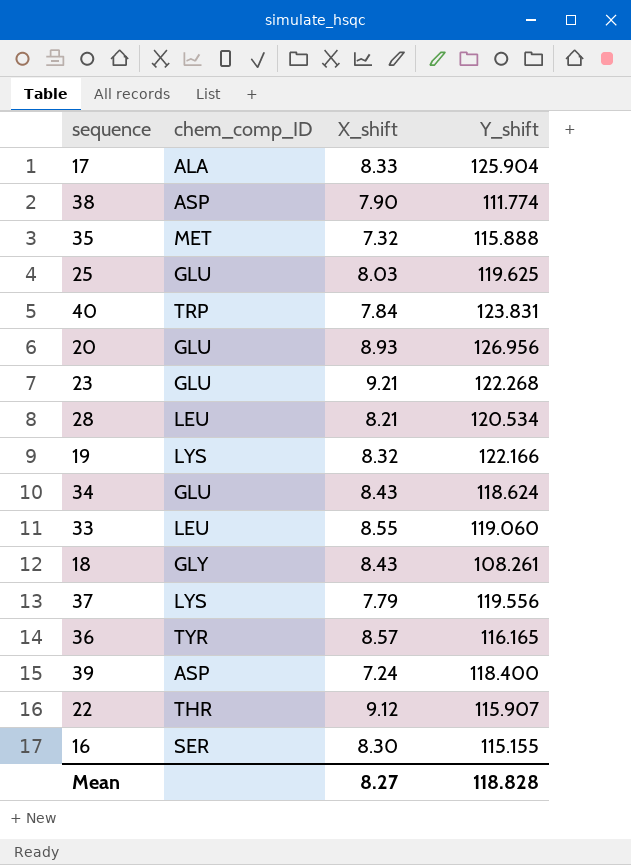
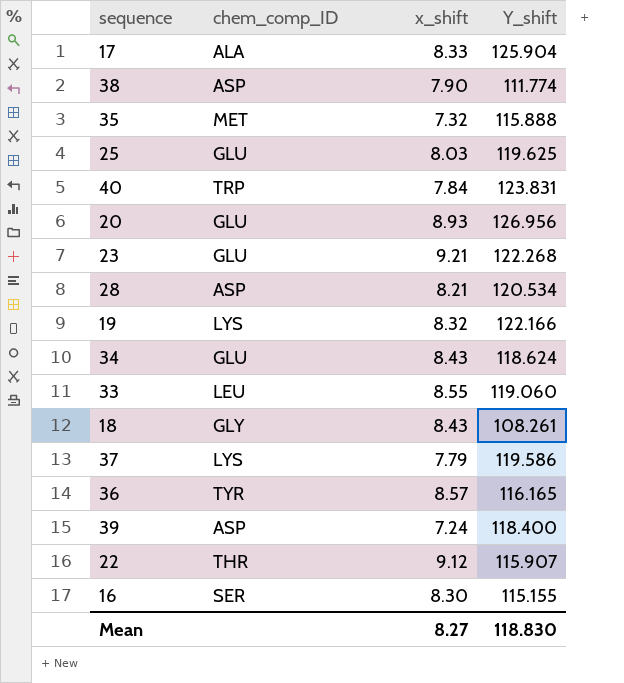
column name: X_shift -> x_shift
28 | chem_comp_ID: LEU -> ASP
37 | Y_shift: 119.556 -> 119.586
Mean | Y_shift: 118.828 -> 118.830

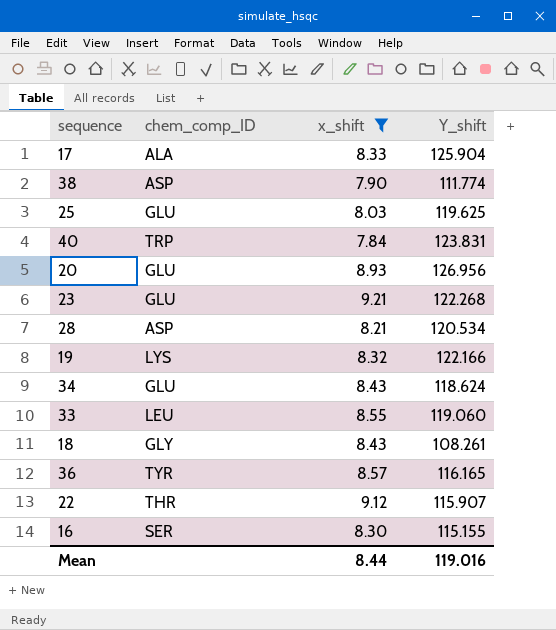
filter: none -> x_shift >= 7.84
Mean | x_shift: 8.27 -> 8.44
Mean | Y_shift: 118.830 -> 119.016

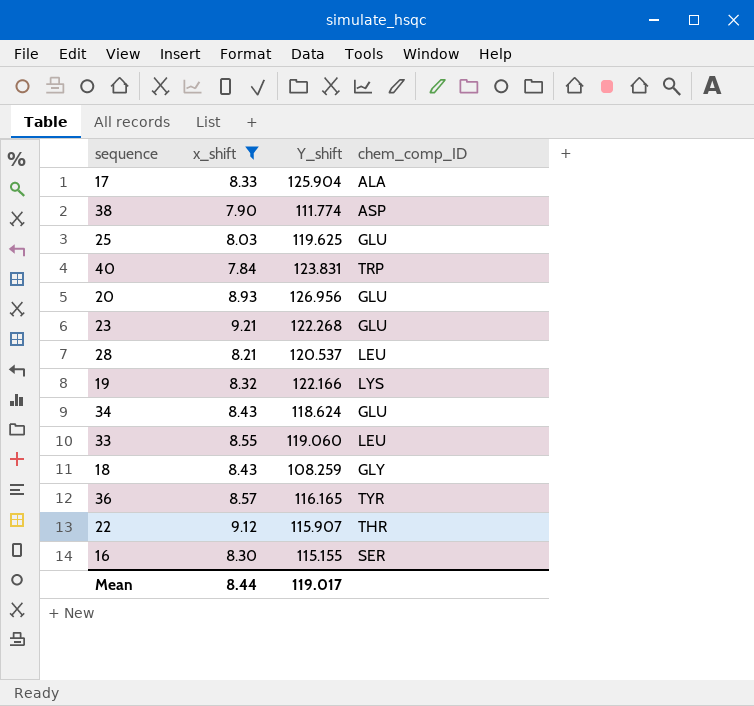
column chem_comp_ID | position: 2 -> 4
28 | Y_shift: 120.534 -> 120.537
28 | chem_comp_ID: ASP -> LEU
18 | Y_shift: 108.261 -> 108.259
Mean | Y_shift: 119.016 -> 119.017

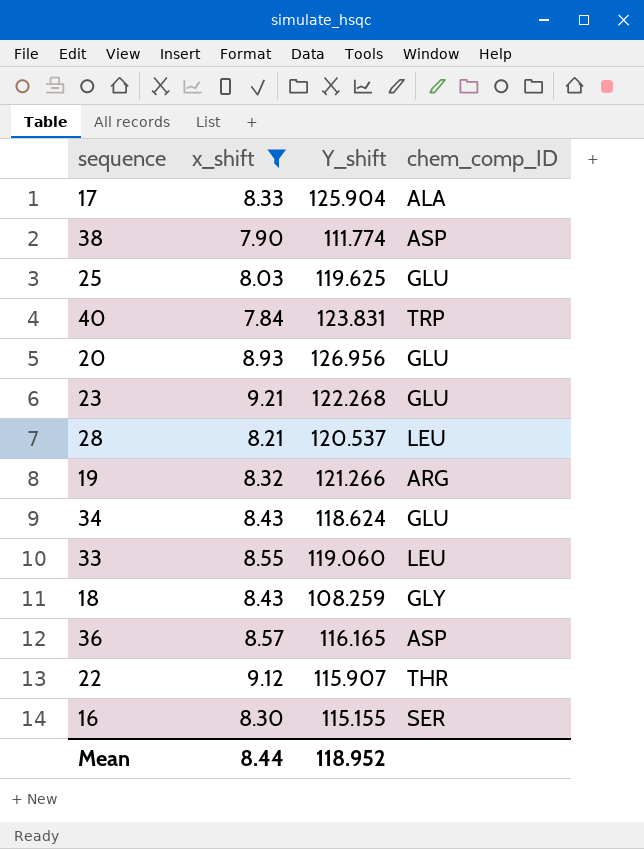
19 | Y_shift: 122.166 -> 121.266
19 | chem_comp_ID: LYS -> ARG
36 | chem_comp_ID: TYR -> ASP
Mean | Y_shift: 119.017 -> 118.952

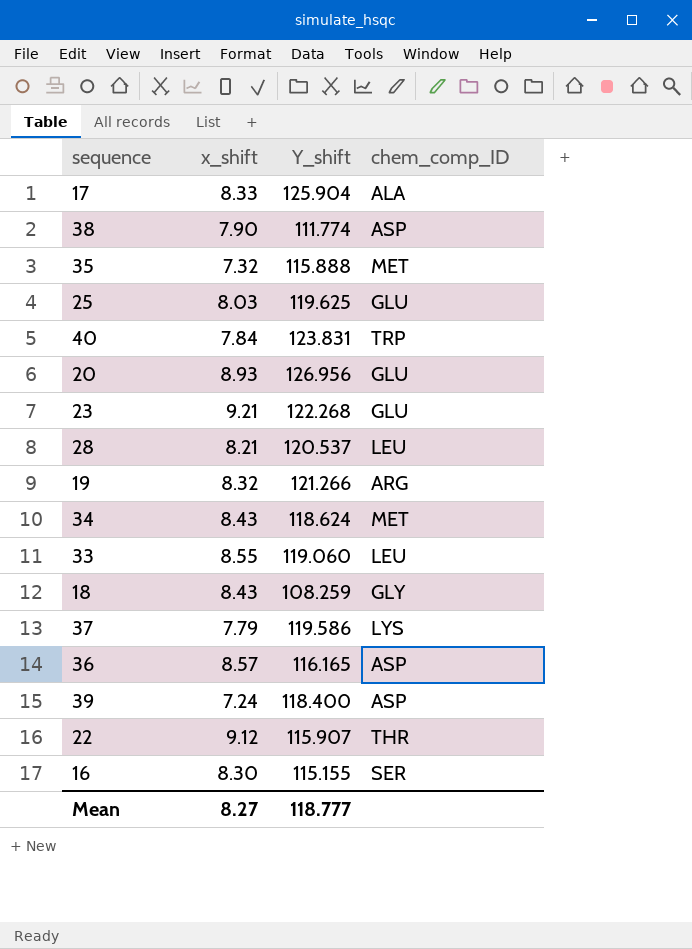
filter: x_shift >= 7.84 -> none
34 | chem_comp_ID: GLU -> MET
Mean | x_shift: 8.44 -> 8.27
Mean | Y_shift: 118.952 -> 118.777

